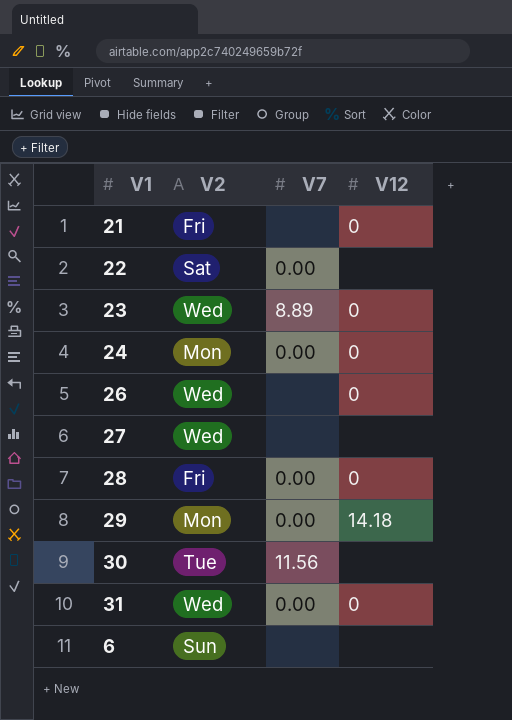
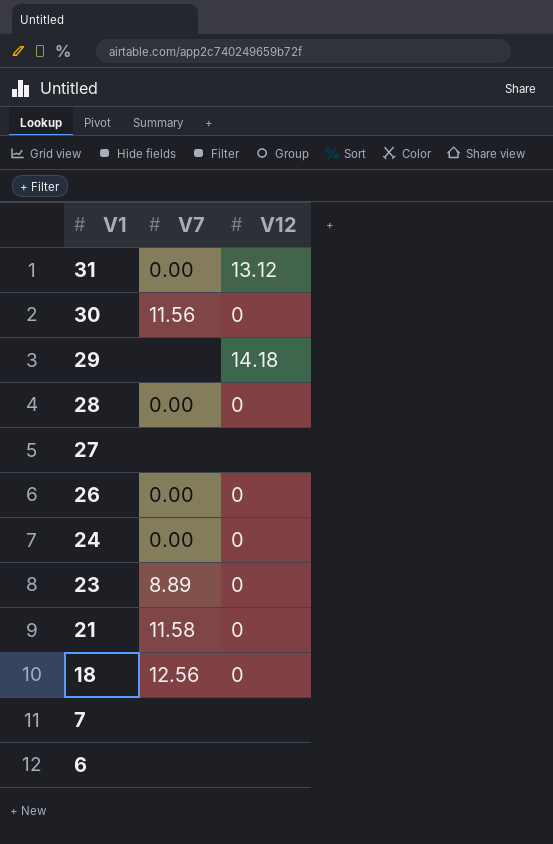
row order: none -> V1 descending
column V2 | position: 2 -> none
row 22: Sat | 0.00 | none -> none
31 | V12: 0 -> 13.12
30 | V12: none -> 0
29 | V7: 0.00 -> none
26 | V7: none -> 0.00
21 | V7: none -> 11.58
row 18: none -> 12.56 | 0
row 7: none -> none | none

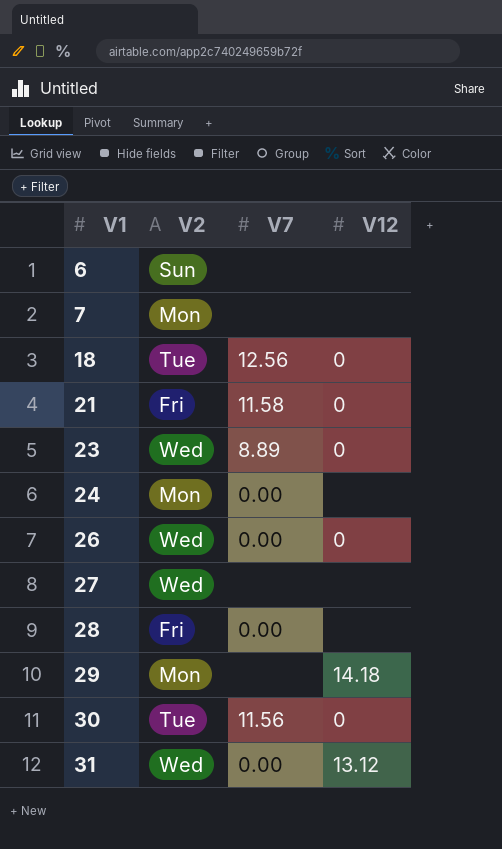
row order: V1 descending -> V1 ascending
column V2 | position: none -> 2
24 | V12: 0 -> none
28 | V12: 0 -> none

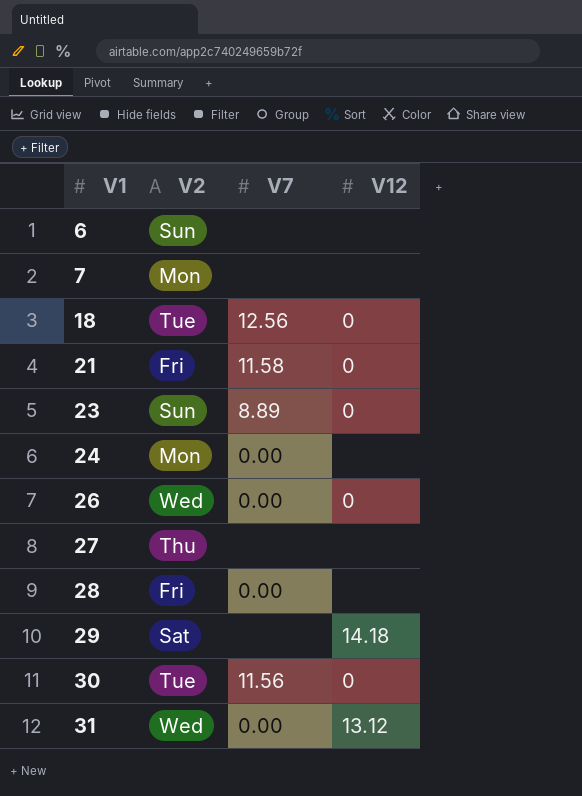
23 | V2: Wed -> Sun
27 | V2: Wed -> Thu
29 | V2: Mon -> Sat

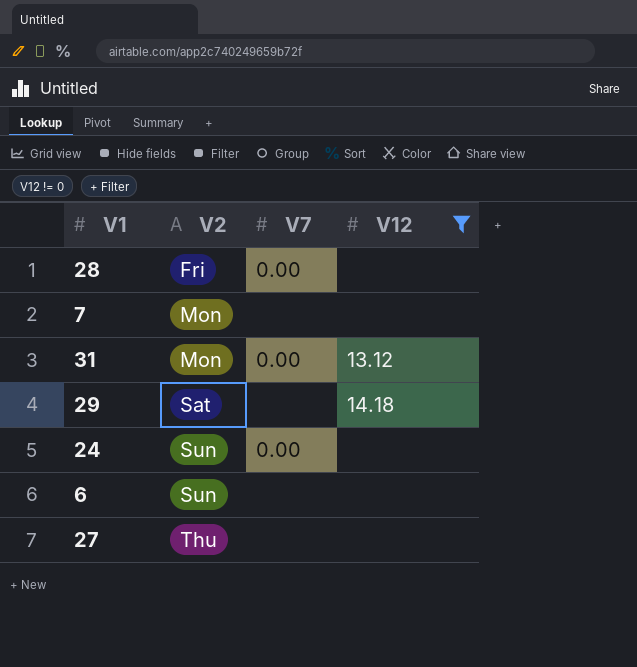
filter: none -> V12 != 0
row order: V1 ascending -> V2 ascending
31 | V2: Wed -> Mon
24 | V2: Mon -> Sun

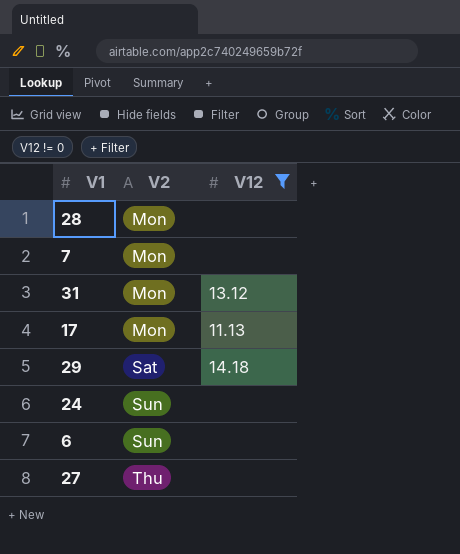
column V7 | position: 3 -> none
28 | V2: Fri -> Mon
row 17: none -> Mon | 11.13

